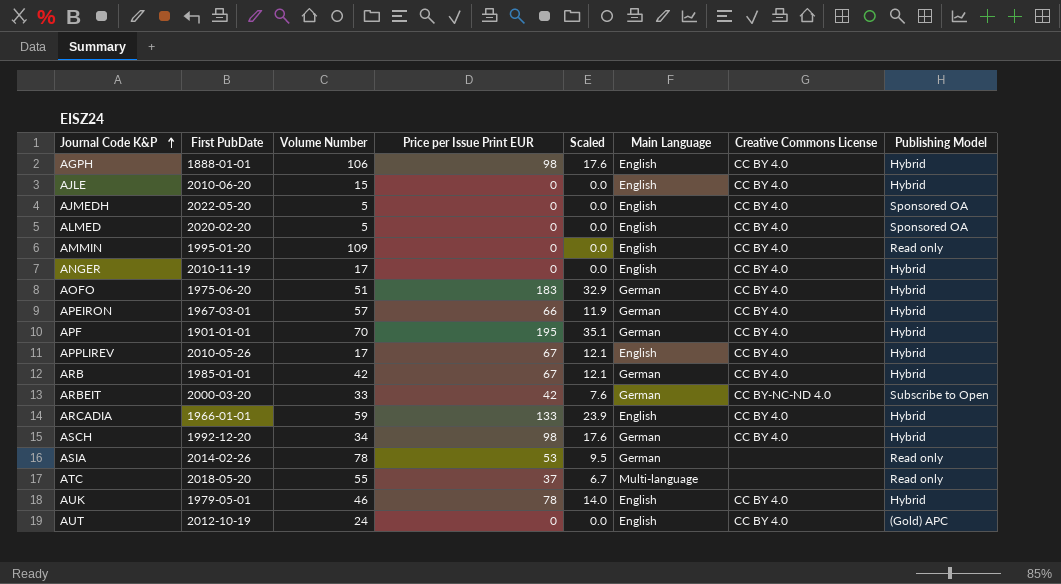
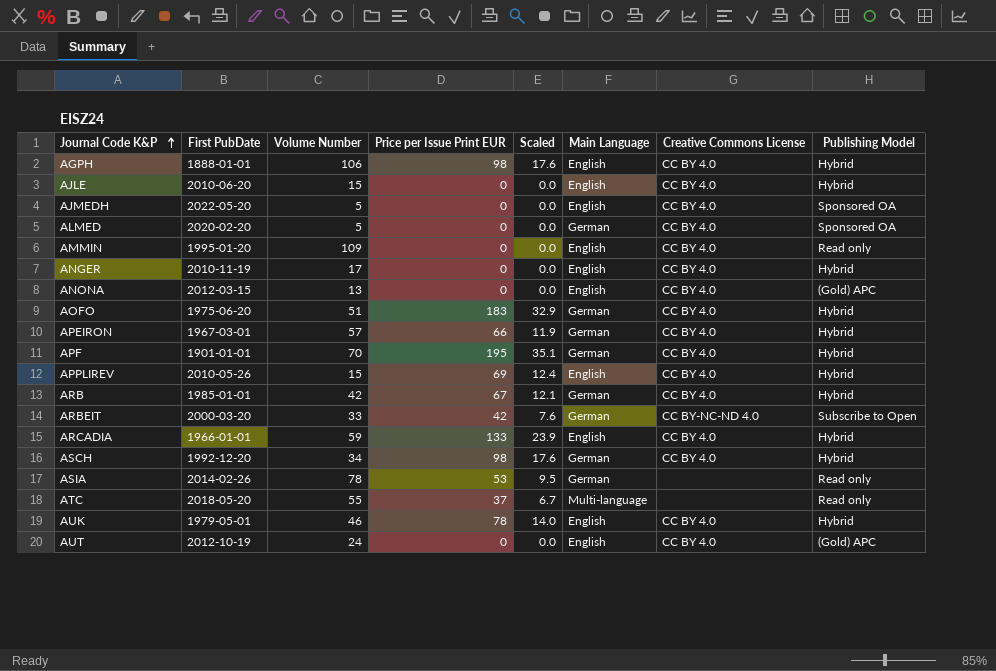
ALMED | Main Language: English -> German
row ANONA: none -> 2012-03-15 | 13 | 0 | 0.0 | English | CC BY 4.0 | (Gold) APC
APPLIREV | Volume Number: 17 -> 15
APPLIREV | Price per Issue Print EUR: 67 -> 69
APPLIREV | Scaled: 12.1 -> 12.4

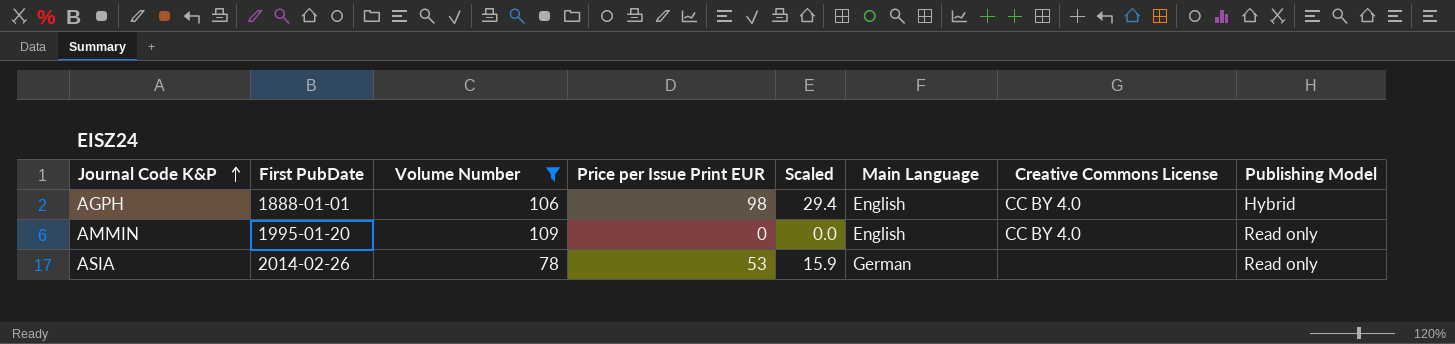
filter: none -> Volume Number >= 78
column Scaled | formula: [Price per Issue Print EUR] * 0.18 -> [Price per Issue Print EUR] * 0.3

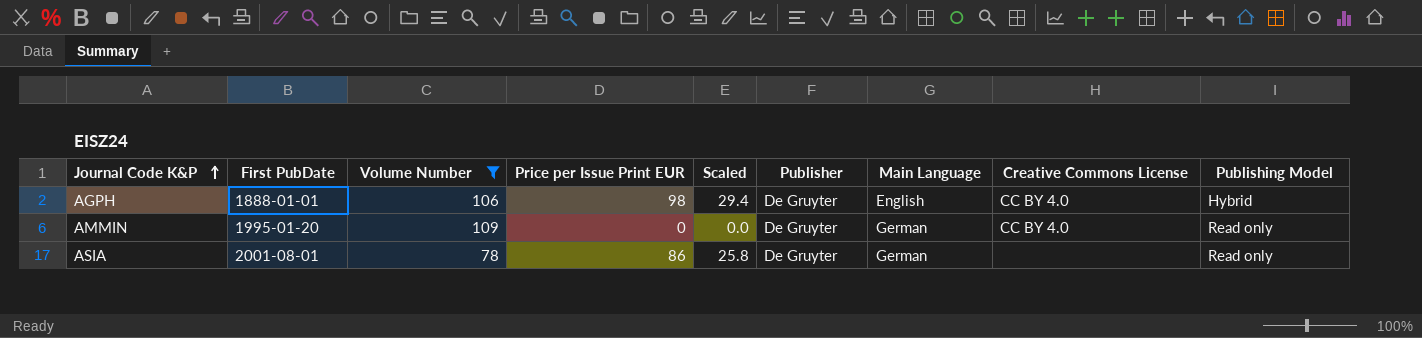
column Publisher | position: none -> 6
AMMIN | Main Language: English -> German
ASIA | First PubDate: 2014-02-26 -> 2001-08-01
ASIA | Price per Issue Print EUR: 53 -> 86
ASIA | Scaled: 15.9 -> 25.8

